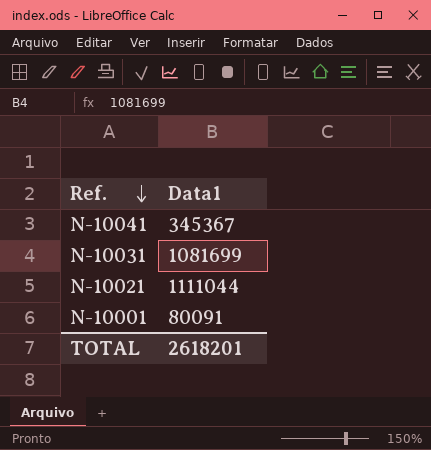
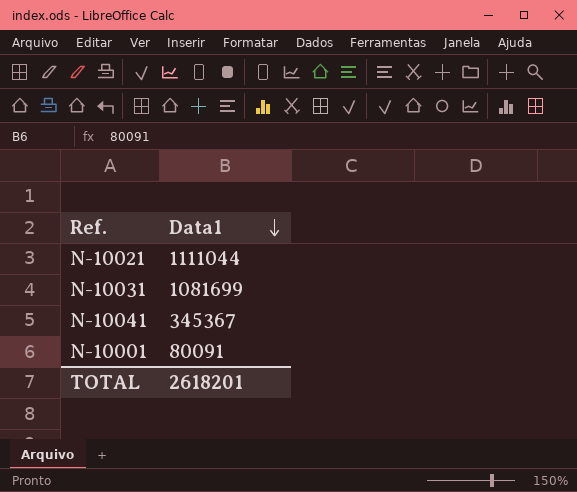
row order: Ref. descending -> Data1 descending

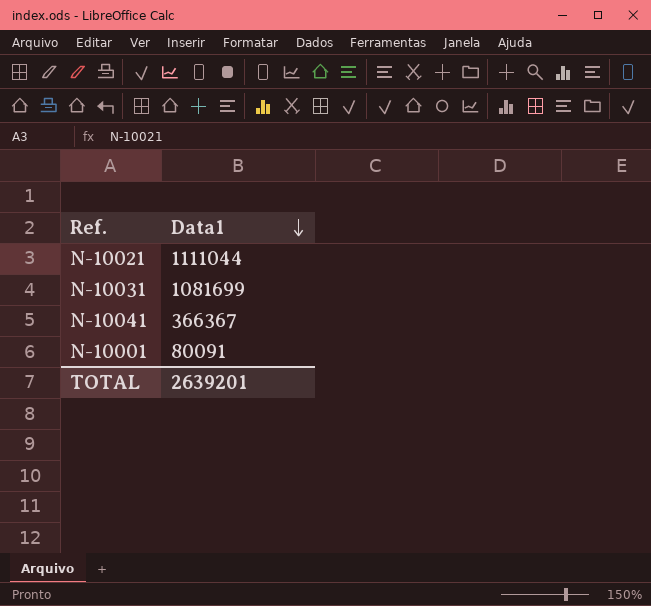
N-10041 | Data1: 345367 -> 366367
TOTAL | Data1: 2618201 -> 2639201

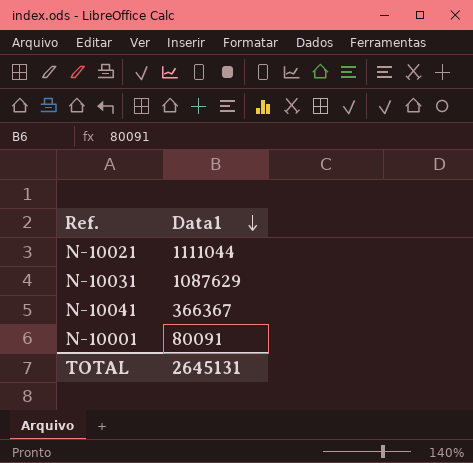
N-10031 | Data1: 1081699 -> 1087629
TOTAL | Data1: 2639201 -> 2645131

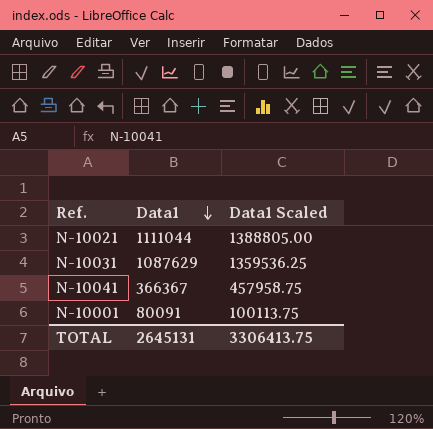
column Data1 Scaled | formula: none -> [Data1] * 1.25

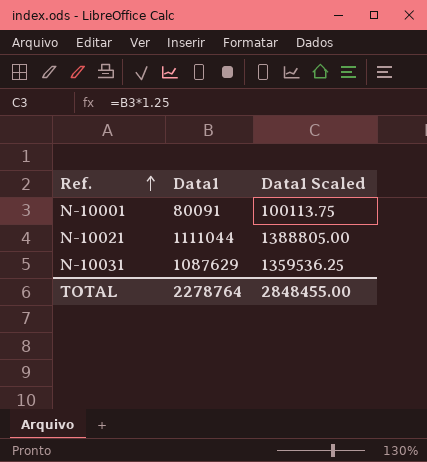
row order: Data1 descending -> Ref. ascending
row N-10041: 366367 | 457958.75 -> none
TOTAL | Data1: 2645131 -> 2278764
TOTAL | Data1 Scaled: 3306413.75 -> 2848455.00

